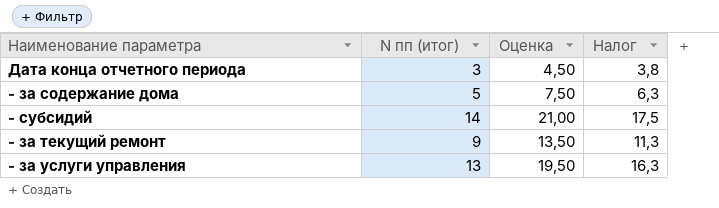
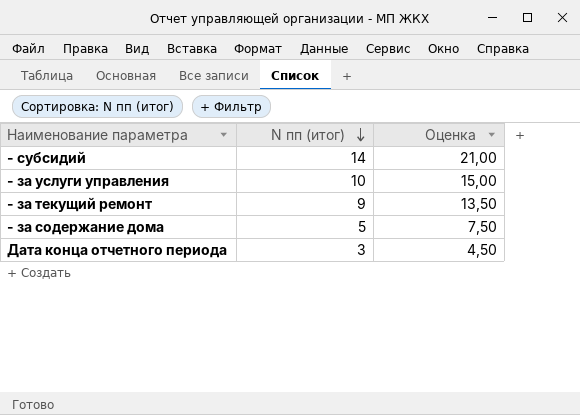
row order: none -> N пп (итог) descending
column Налог | formula: [N пп (итог)] * 1,25 -> none
- за услуги управления | N пп (итог): 13 -> 10
- за услуги управления | Оценка: 19,50 -> 15,00

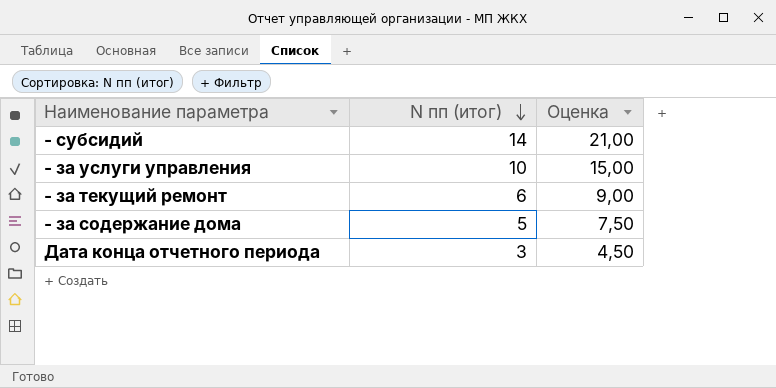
- за текущий ремонт | N пп (итог): 9 -> 6
- за текущий ремонт | Оценка: 13,50 -> 9,00

